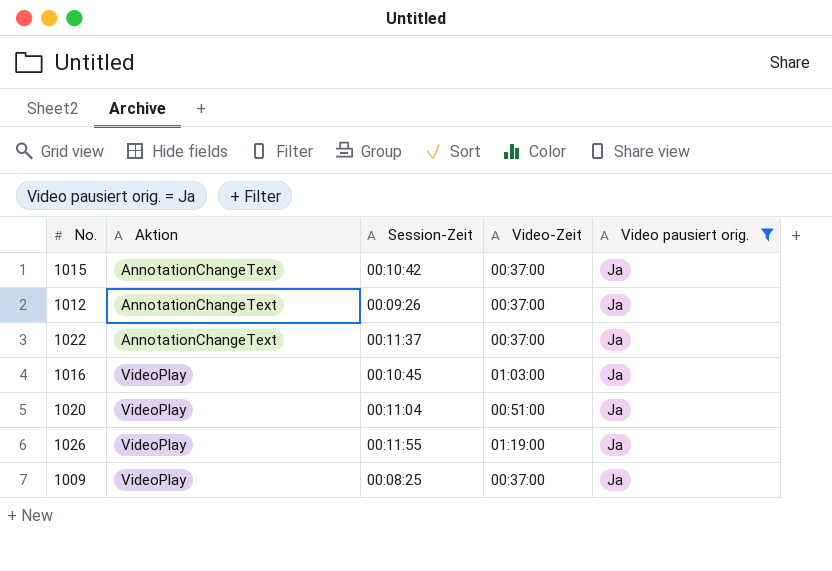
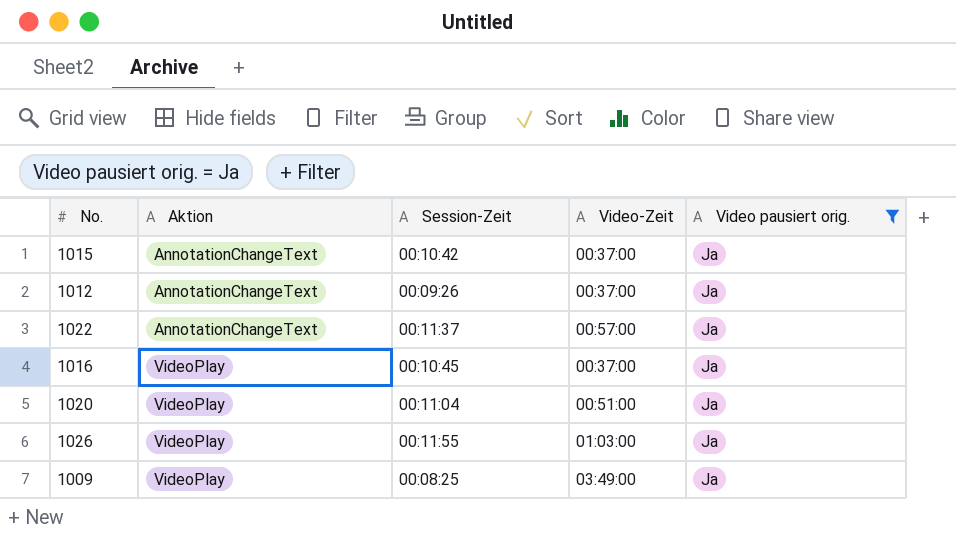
1022 | Video-Zeit: 00:37:00 -> 00:57:00
1016 | Video-Zeit: 01:03:00 -> 00:37:00
1026 | Video-Zeit: 01:19:00 -> 01:03:00
1009 | Video-Zeit: 00:37:00 -> 03:49:00

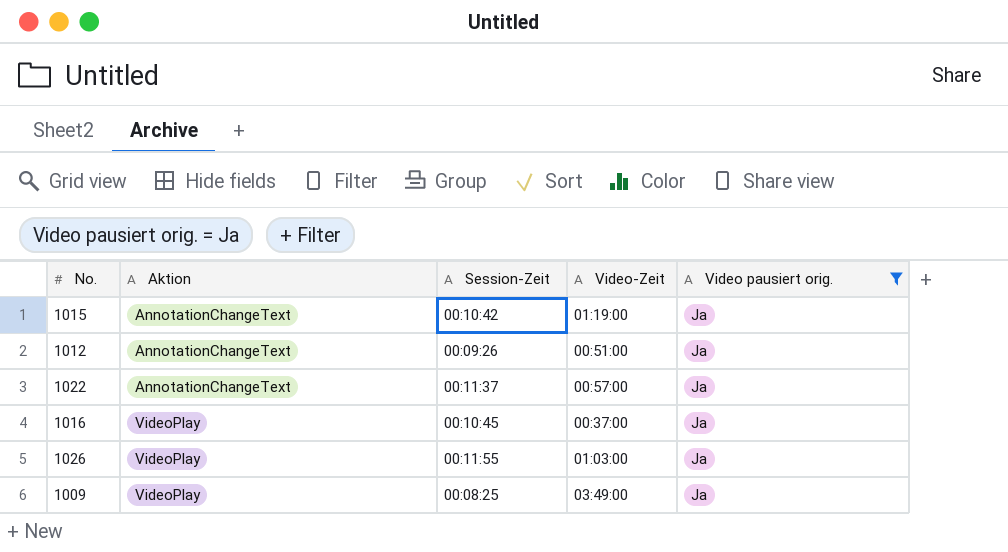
row 1020: VideoPlay | 00:11:04 | 00:51:00 | Ja -> none
1015 | Video-Zeit: 00:37:00 -> 01:19:00
1012 | Video-Zeit: 00:37:00 -> 00:51:00

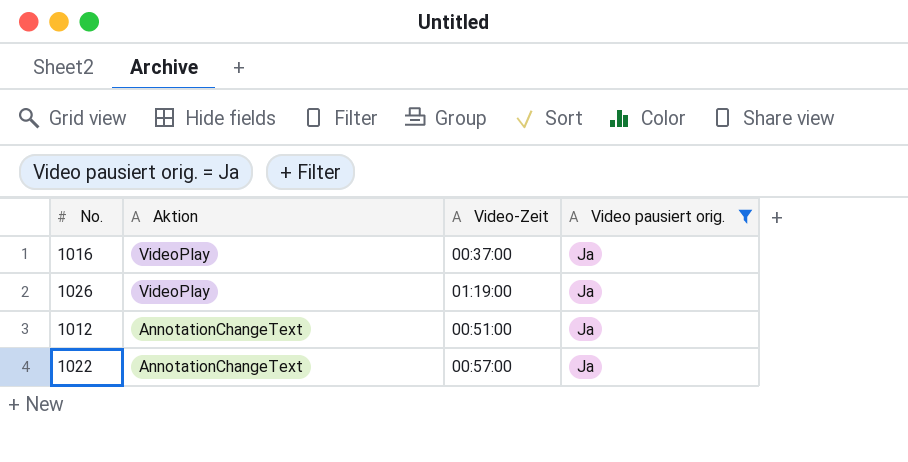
row order: Aktion ascending -> Aktion descending
column Session-Zeit | position: 3 -> none
row 1015: AnnotationChangeText | 00:10:42 | 01:19:00 | Ja -> none
row 1009: VideoPlay | 00:08:25 | 03:49:00 | Ja -> none
1026 | Video-Zeit: 01:03:00 -> 01:19:00

